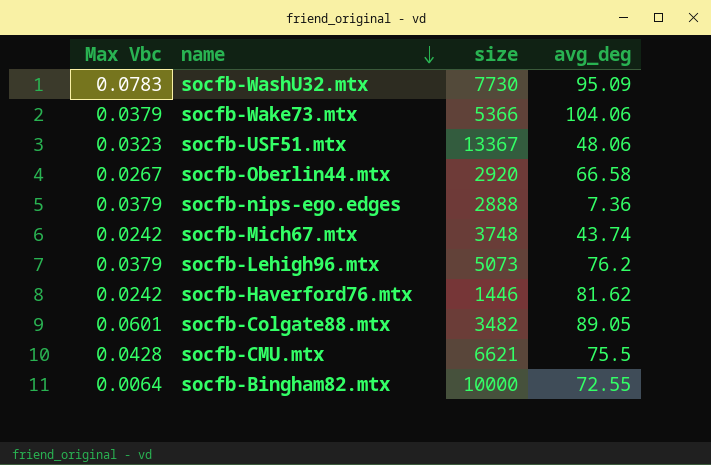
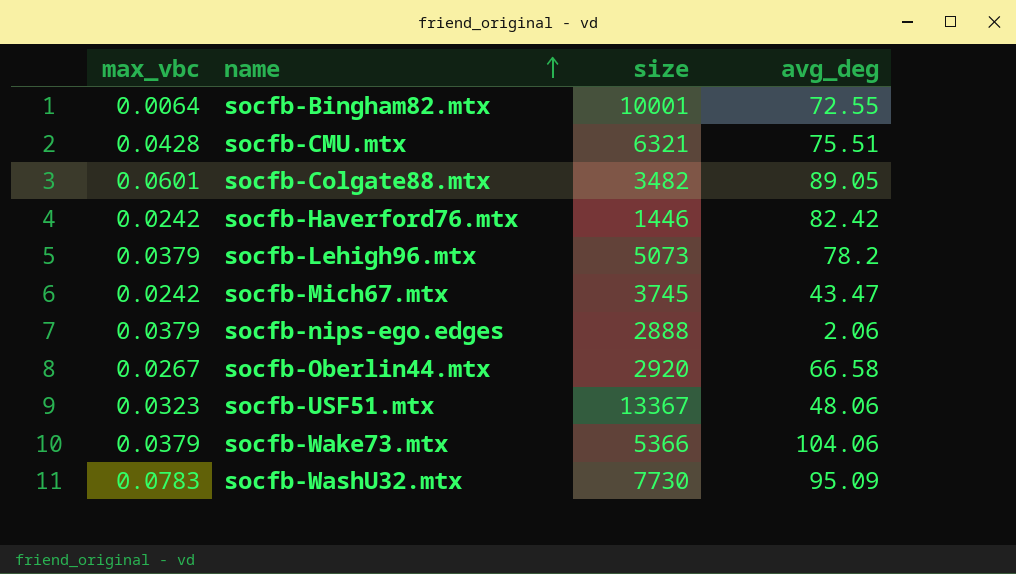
row order: name descending -> name ascending
column name: Max Vbc -> max_vbc
socfb-Bingham82.mtx | size: 10000 -> 10001
socfb-CMU.mtx | size: 6621 -> 6321
socfb-CMU.mtx | avg_deg: 75.5 -> 75.51
socfb-Haverford76.mtx | avg_deg: 81.62 -> 82.42
socfb-Lehigh96.mtx | avg_deg: 76.2 -> 78.2
socfb-Mich67.mtx | size: 3748 -> 3745
socfb-Mich67.mtx | avg_deg: 43.74 -> 43.47
socfb-nips-ego.edges | avg_deg: 7.36 -> 2.06

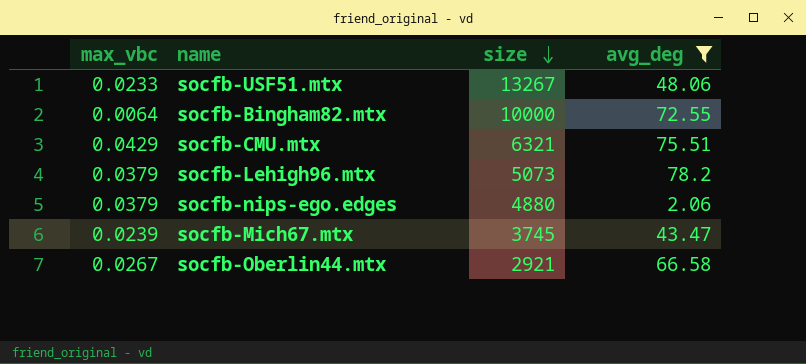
filter: none -> avg_deg <= 78.2
row order: name ascending -> size descending
socfb-USF51.mtx | max_vbc: 0.0323 -> 0.0233
socfb-USF51.mtx | size: 13367 -> 13267
socfb-Bingham82.mtx | size: 10001 -> 10000
socfb-CMU.mtx | max_vbc: 0.0428 -> 0.0429
socfb-nips-ego.edges | size: 2888 -> 4880
socfb-Mich67.mtx | max_vbc: 0.0242 -> 0.0239
socfb-Oberlin44.mtx | size: 2920 -> 2921

